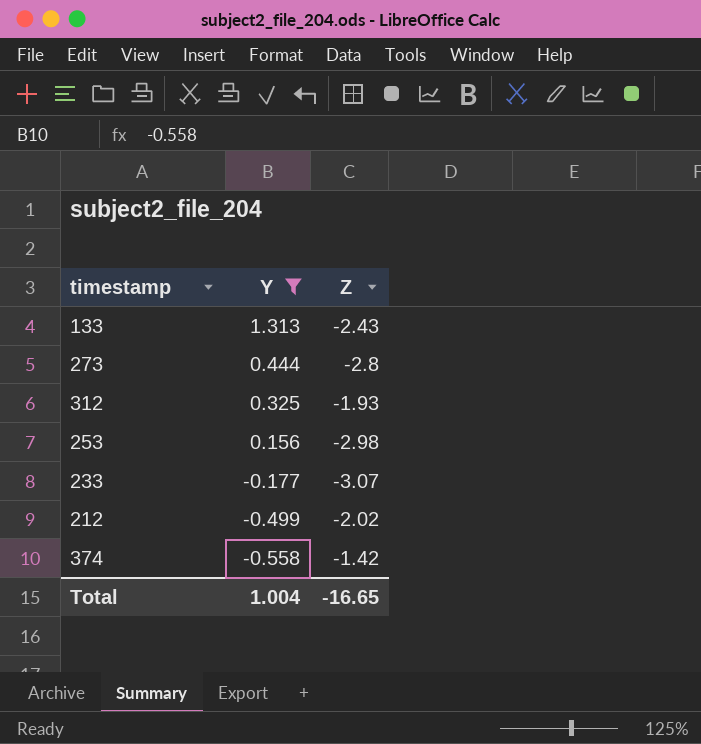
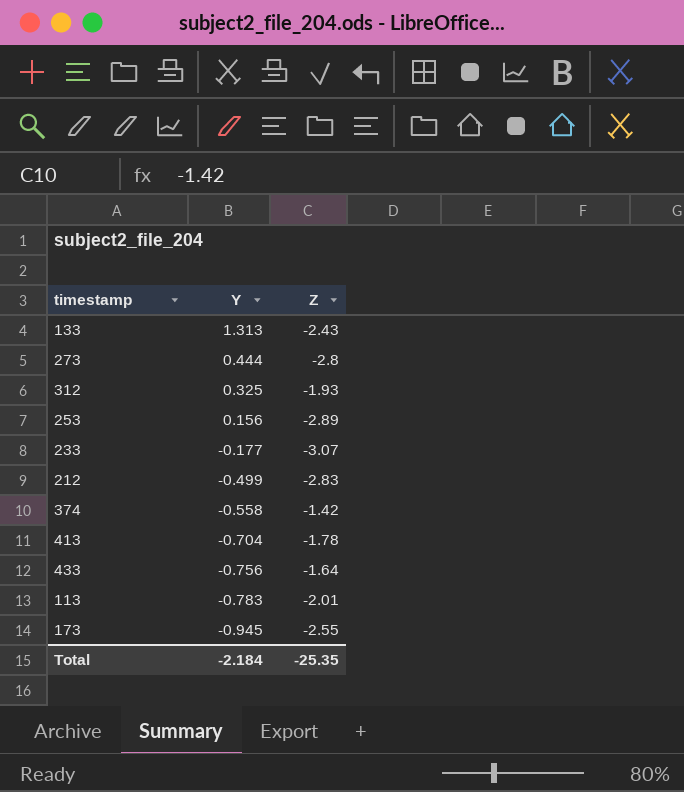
filter: Y >= -0.558 -> none
253 | Z: -2.98 -> -2.89
212 | Z: -2.02 -> -2.83
Total | Y: 1.004 -> -2.184
Total | Z: -16.65 -> -25.35

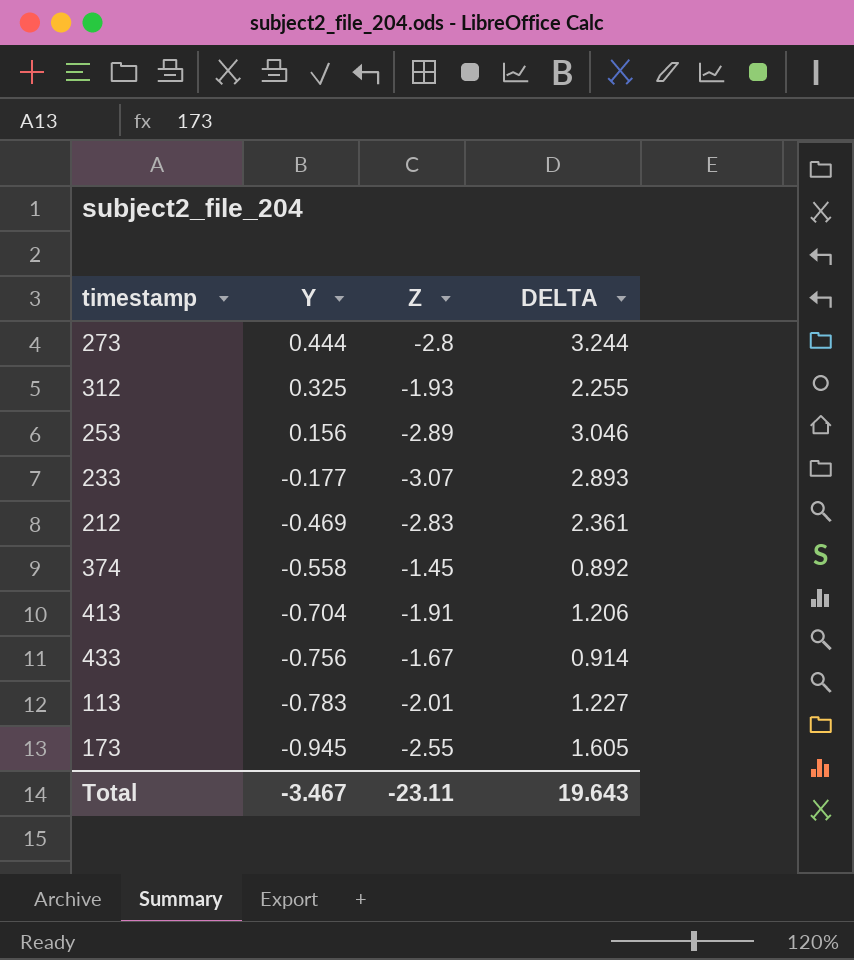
column DELTA | formula: none -> [Y] - [Z]
row 133: 1.313 | -2.43 -> none
212 | Y: -0.499 -> -0.469
374 | Z: -1.42 -> -1.45
413 | Z: -1.78 -> -1.91
433 | Z: -1.64 -> -1.67
Total | Y: -2.184 -> -3.467
Total | Z: -25.35 -> -23.11

